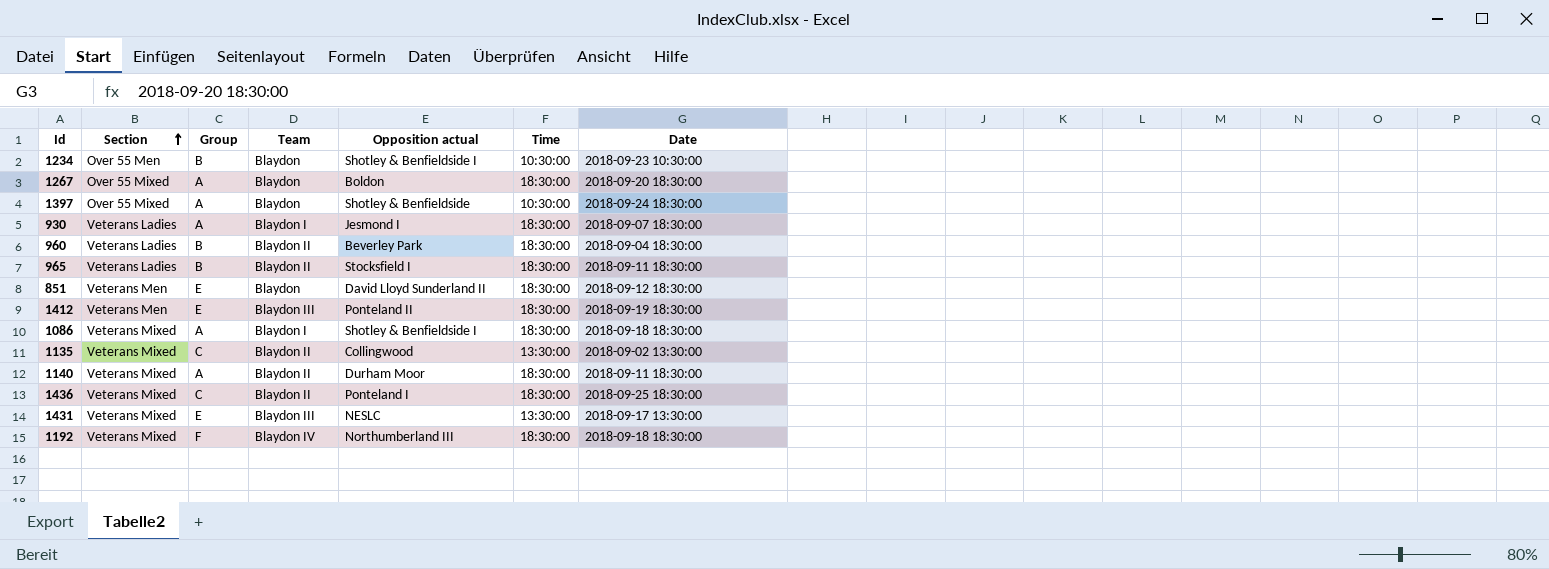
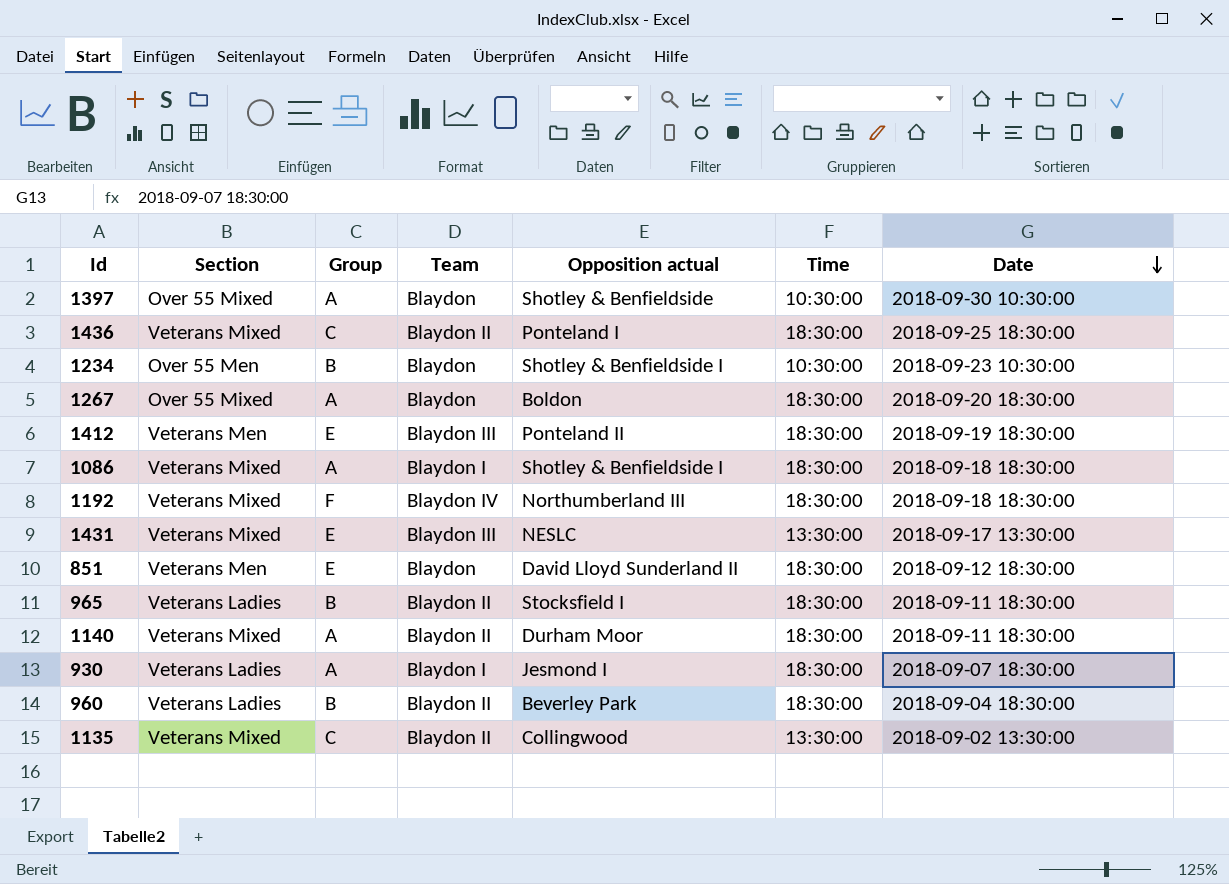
row order: Section ascending -> Date descending
1397 | Date: 2018-09-24 18:30:00 -> 2018-09-30 10:30:00

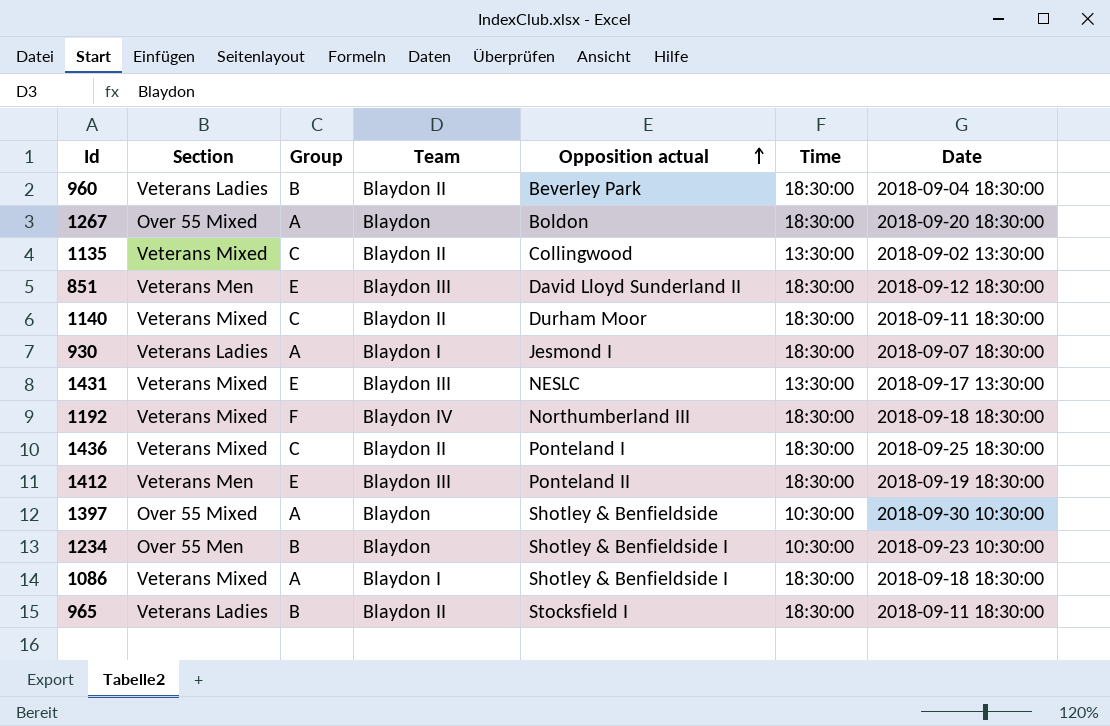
row order: Date descending -> Opposition actual ascending
851 | Team: Blaydon -> Blaydon III
1140 | Group: A -> C

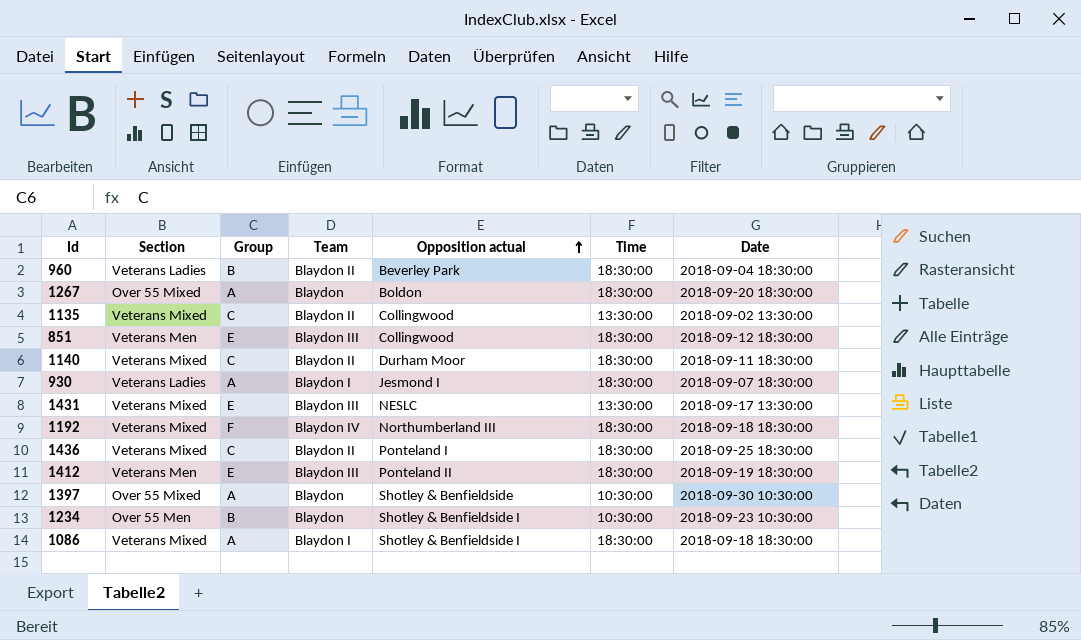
row 965: Veterans Ladies | B | Blaydon II | Stocksfield I | 18:30:00 | 2018-09-11 18:30:00 -> none
851 | Opposition actual: David Lloyd Sunderland II -> Collingwood

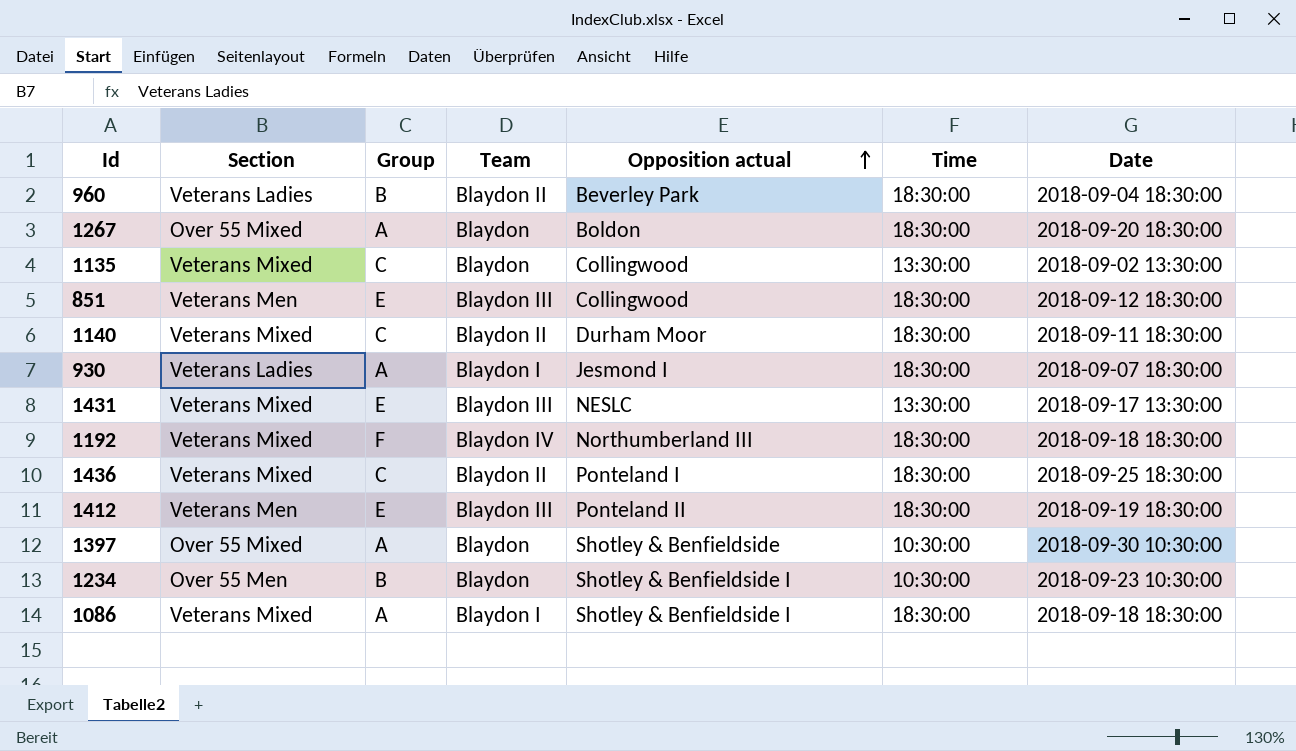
1135 | Team: Blaydon II -> Blaydon

